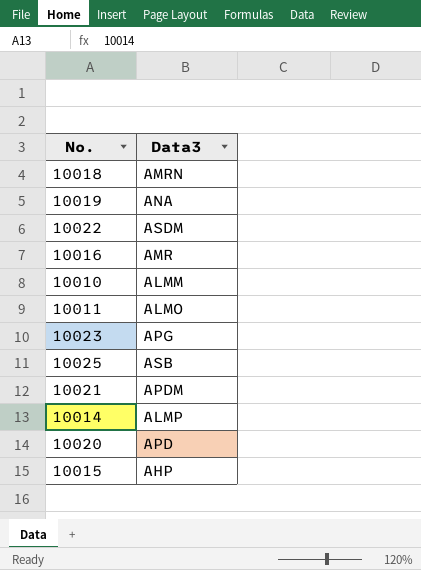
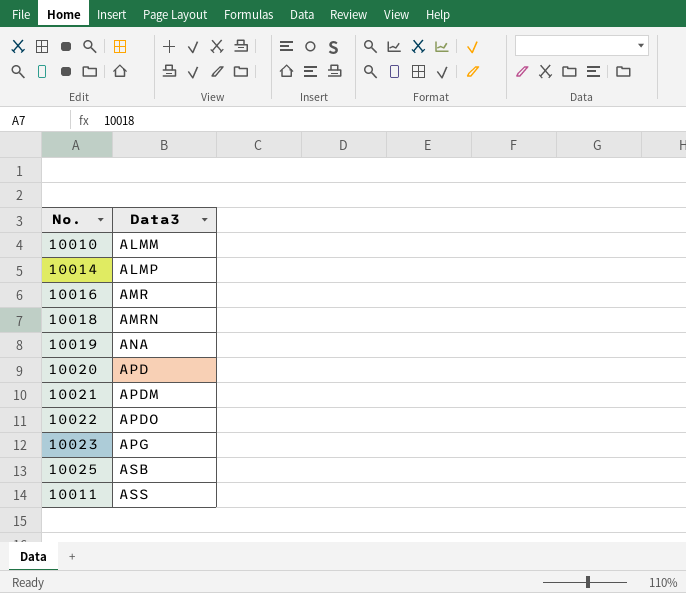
row order: none -> Data3 ascending
row 10015: AHP -> none
10022 | Data3: ASDM -> APDO
10011 | Data3: ALMO -> ASS

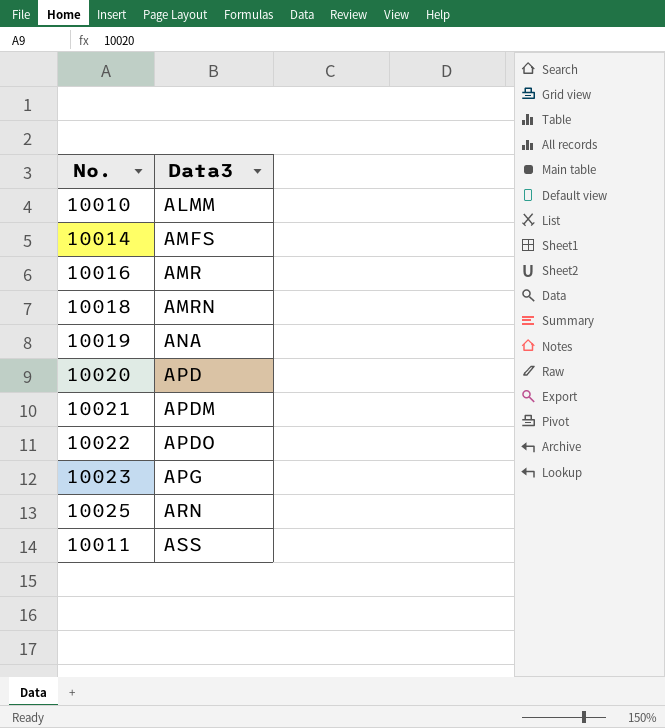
10014 | Data3: ALMP -> AMFS
10025 | Data3: ASB -> ARN

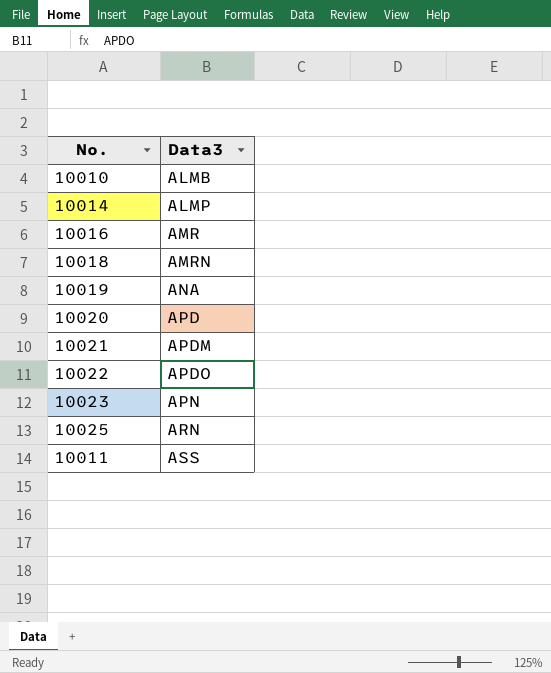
10010 | Data3: ALMM -> ALMB
10014 | Data3: AMFS -> ALMP
10023 | Data3: APG -> APN

